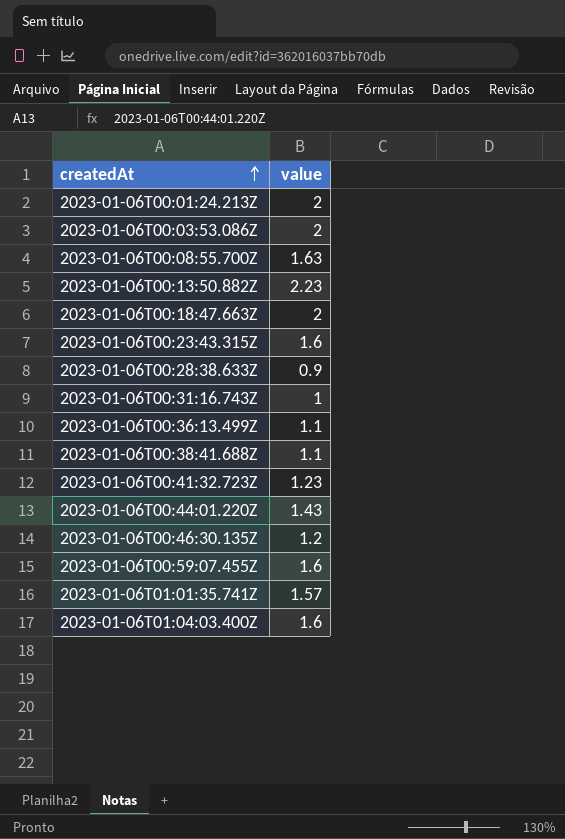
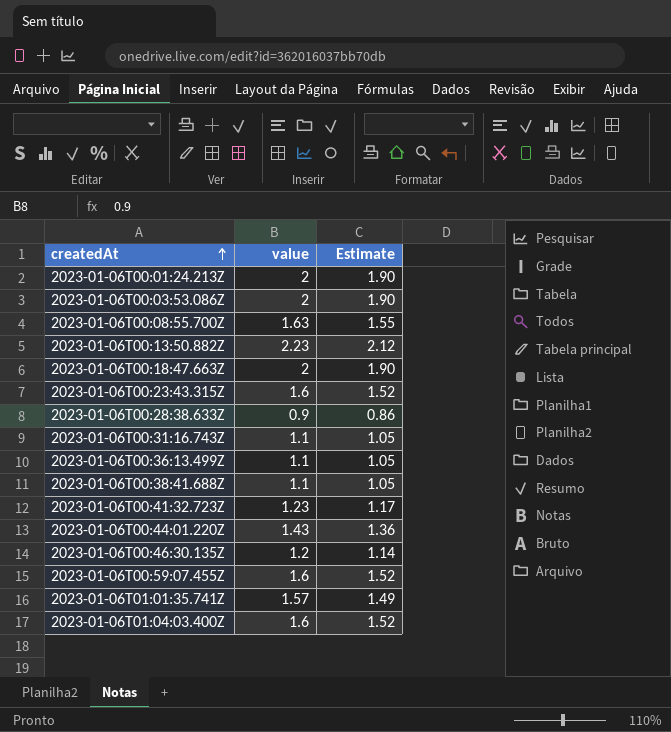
column Estimate | formula: none -> [value] * 0.95
2023-01-06T00:31:16.743Z | value: 1 -> 1.1

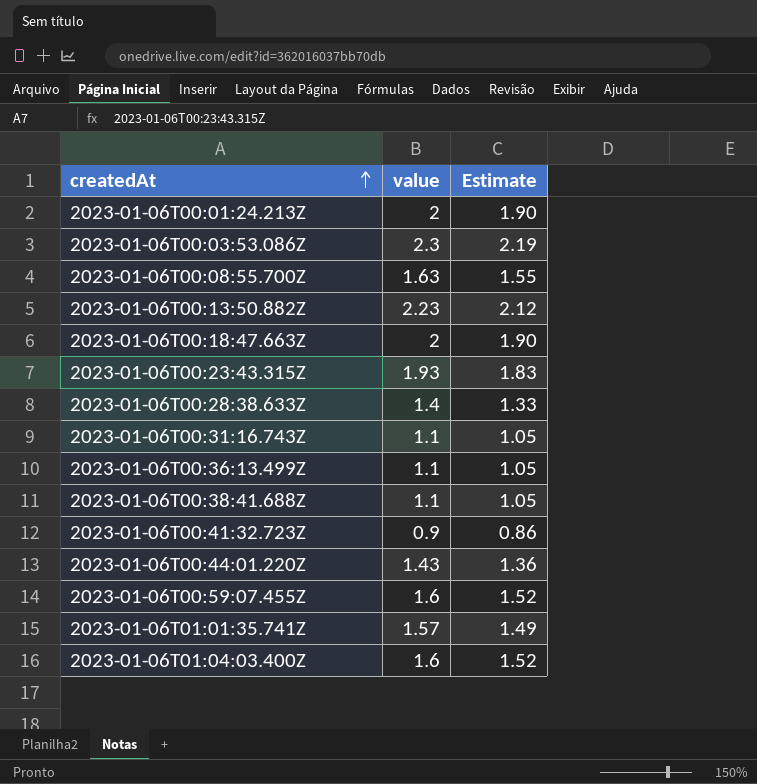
row 2023-01-06T00:46:30.135Z: 1.2 | 1.14 -> none
2023-01-06T00:03:53.086Z | value: 2 -> 2.3
2023-01-06T00:03:53.086Z | Estimate: 1.90 -> 2.19
2023-01-06T00:23:43.315Z | value: 1.6 -> 1.93
2023-01-06T00:23:43.315Z | Estimate: 1.52 -> 1.83
2023-01-06T00:28:38.633Z | value: 0.9 -> 1.4
2023-01-06T00:28:38.633Z | Estimate: 0.86 -> 1.33
2023-01-06T00:41:32.723Z | value: 1.23 -> 0.9
2023-01-06T00:41:32.723Z | Estimate: 1.17 -> 0.86

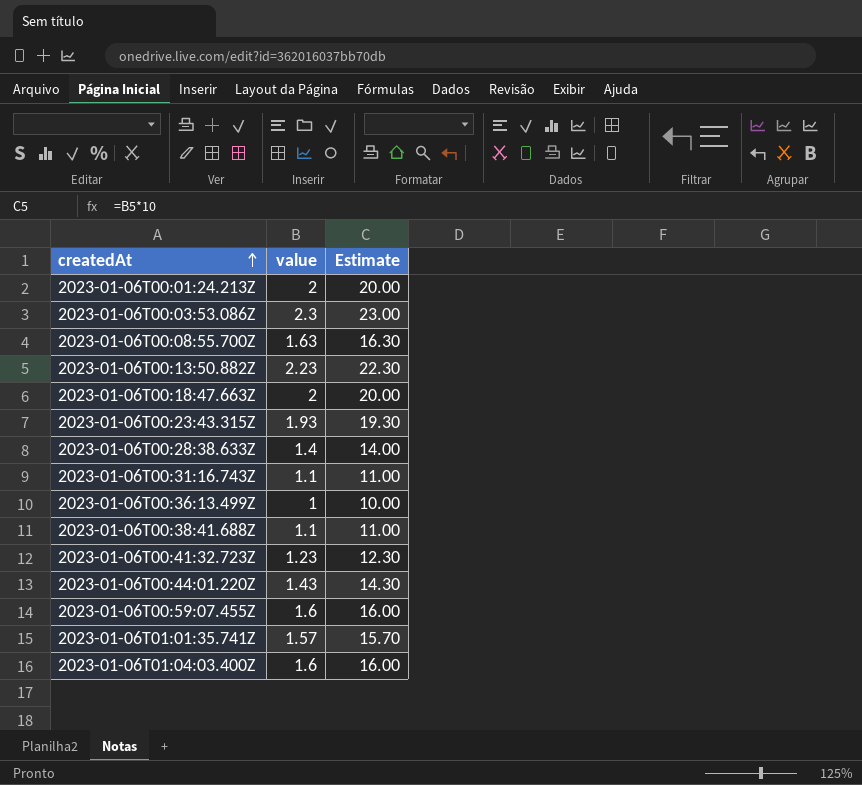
column Estimate | formula: [value] * 0.95 -> [value] * 10
2023-01-06T00:36:13.499Z | value: 1.1 -> 1
2023-01-06T00:41:32.723Z | value: 0.9 -> 1.23

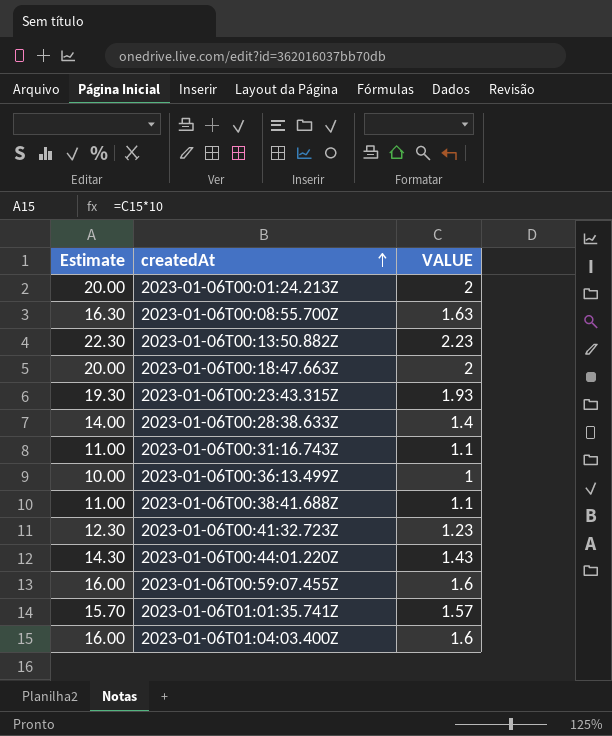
column Estimate | position: 3 -> 1
column name: value -> VALUE
row 2023-01-06T00:03:53.086Z: 2.3 | 23.00 -> none

